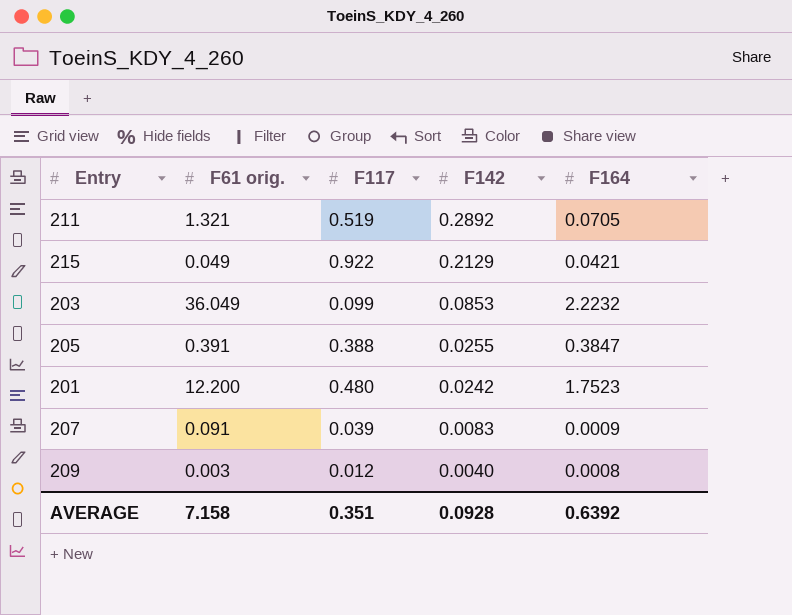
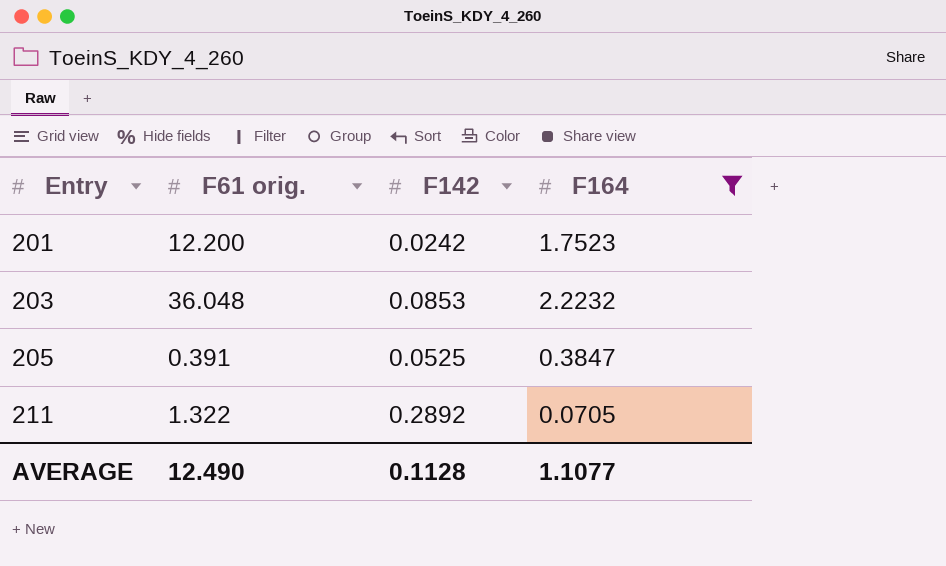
filter: none -> F164 >= 0.0705
row order: F142 descending -> Entry ascending
column F117 | position: 3 -> none
203 | F61 orig.: 36.049 -> 36.048
205 | F142: 0.0255 -> 0.0525
211 | F61 orig.: 1.321 -> 1.322
AVERAGE | F61 orig.: 7.158 -> 12.490
AVERAGE | F142: 0.0928 -> 0.1128
AVERAGE | F164: 0.6392 -> 1.1077

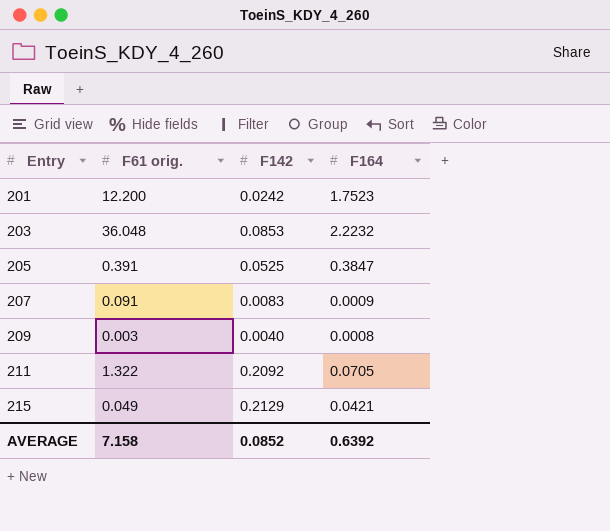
filter: F164 >= 0.0705 -> none
211 | F142: 0.2892 -> 0.2092
AVERAGE | F61 orig.: 12.490 -> 7.158
AVERAGE | F142: 0.1128 -> 0.0852
AVERAGE | F164: 1.1077 -> 0.6392

